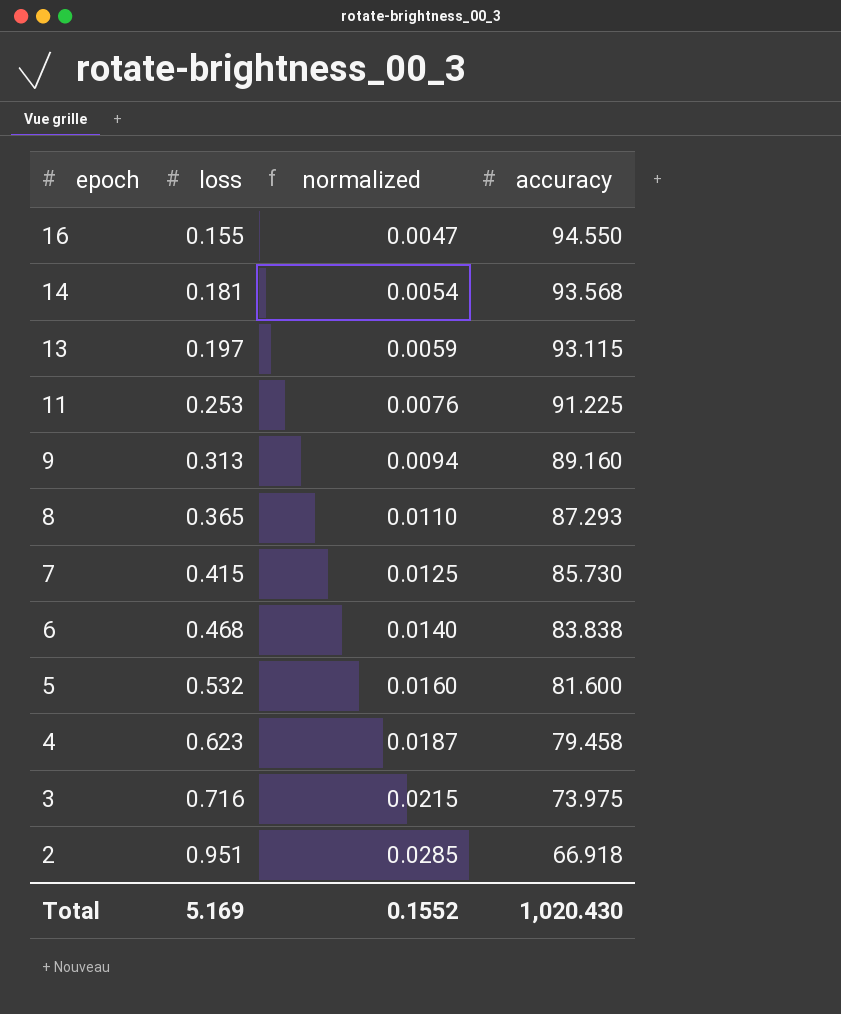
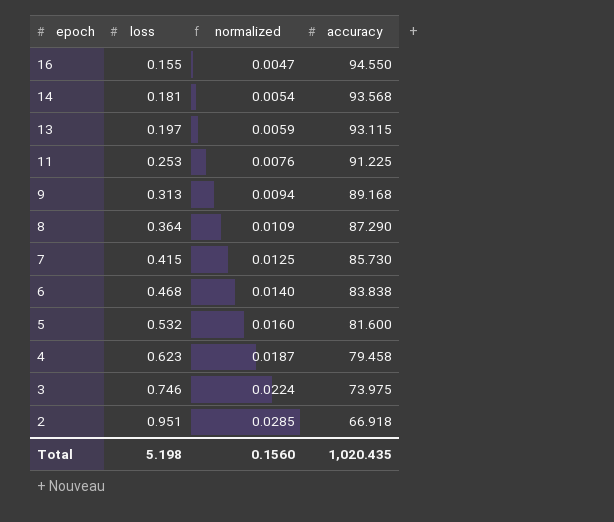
9 | accuracy: 89.160 -> 89.168
8 | loss: 0.365 -> 0.364
8 | normalized: 0.0110 -> 0.0109
8 | accuracy: 87.293 -> 87.290
3 | loss: 0.716 -> 0.746
3 | normalized: 0.0215 -> 0.0224
Total | loss: 5.169 -> 5.198
Total | normalized: 0.1552 -> 0.1560
Total | accuracy: 1,020.430 -> 1,020.435

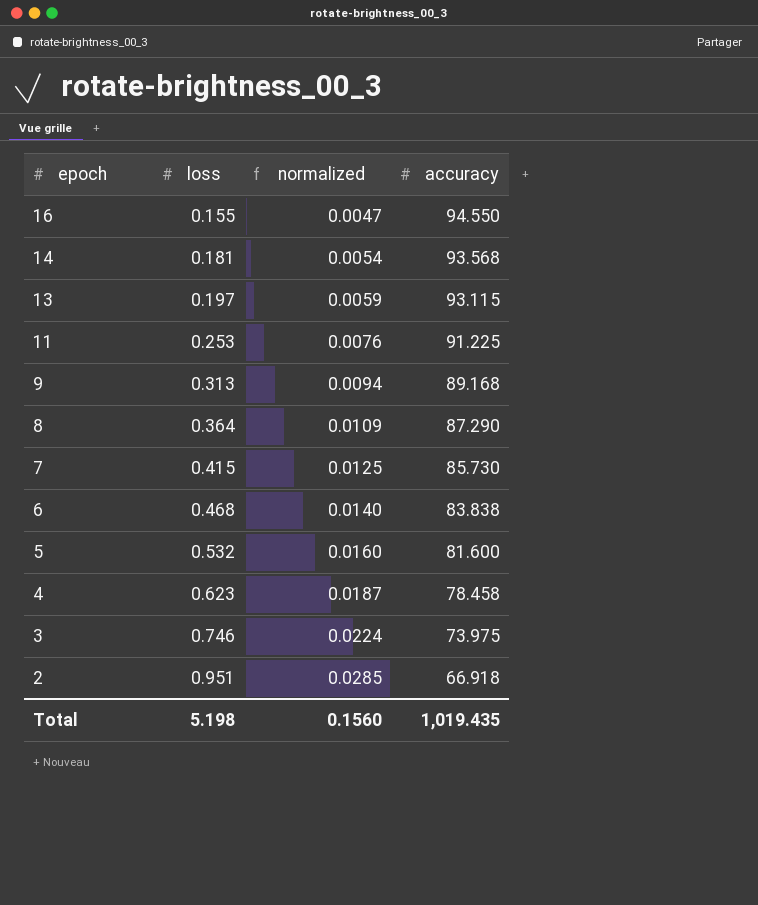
4 | accuracy: 79.458 -> 78.458
Total | accuracy: 1,020.435 -> 1,019.435

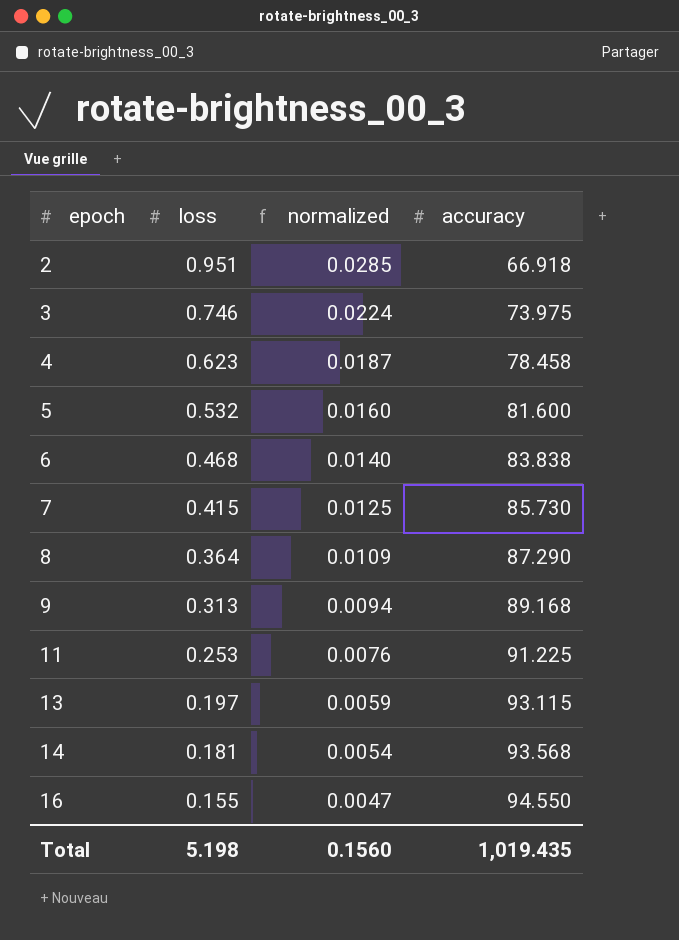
row order: epoch descending -> epoch ascending

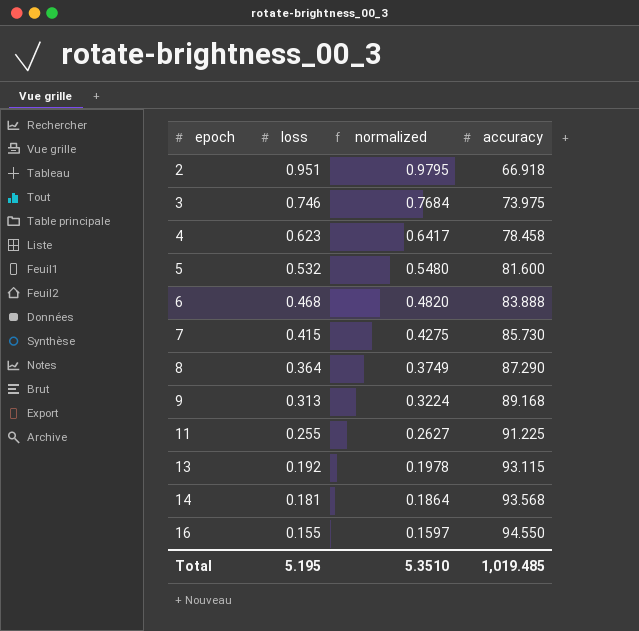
column normalized | formula: [loss] * 0.03 -> [loss] * 1.03
6 | accuracy: 83.838 -> 83.888
11 | loss: 0.253 -> 0.255
13 | loss: 0.197 -> 0.192
Total | loss: 5.198 -> 5.195
Total | normalized: 0.1560 -> 5.3510
Total | accuracy: 1,019.435 -> 1,019.485

